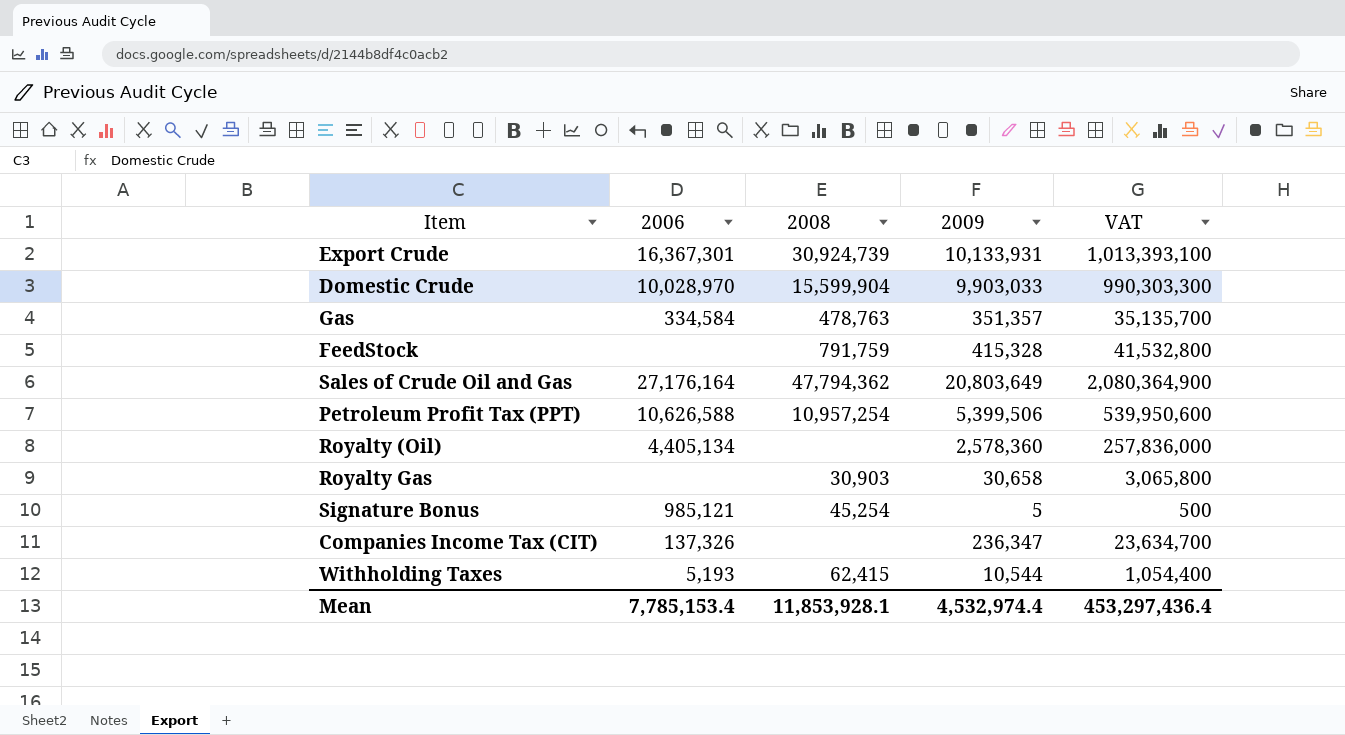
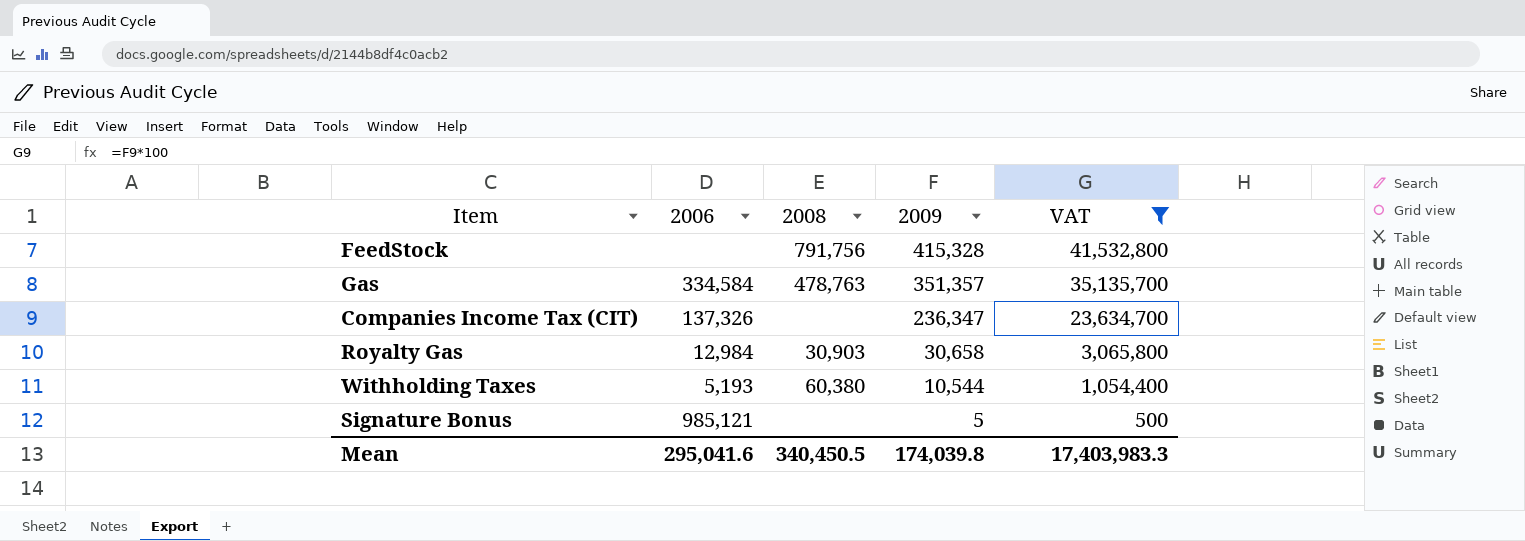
filter: none -> VAT <= 41,532,800
row order: none -> 2009 descending
FeedStock | 2008: 791,759 -> 791,756
Royalty Gas | 2006: none -> 12,984
Withholding Taxes | 2008: 62,415 -> 60,380
Signature Bonus | 2008: 45,254 -> none
Mean | 2006: 7,785,153.4 -> 295,041.6
Mean | 2008: 11,853,928.1 -> 340,450.5
Mean | 2009: 4,532,974.4 -> 174,039.8
Mean | VAT: 453,297,436.4 -> 17,403,983.3

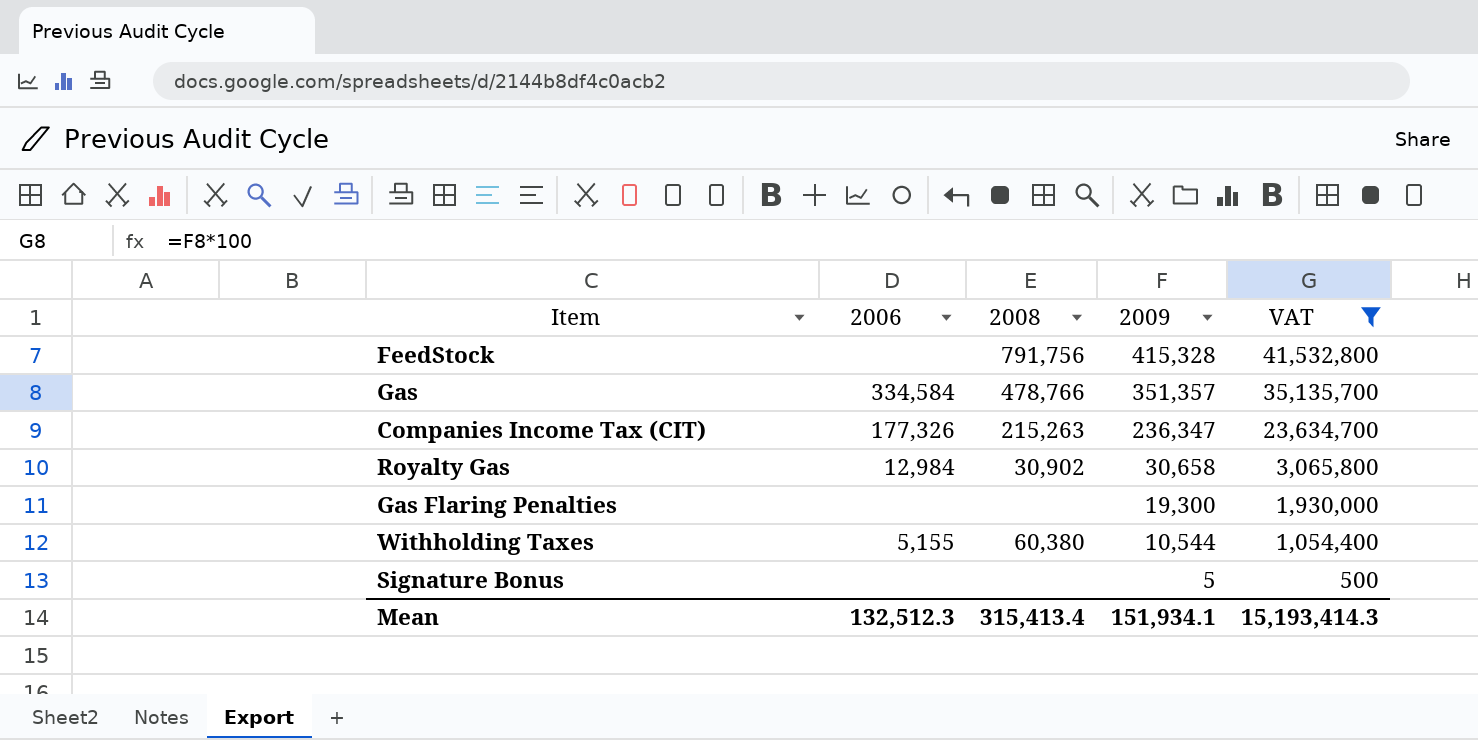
Gas | 2008: 478,763 -> 478,766
Companies Income Tax (CIT) | 2006: 137,326 -> 177,326
Companies Income Tax (CIT) | 2008: none -> 215,263
Royalty Gas | 2008: 30,903 -> 30,902
row Gas Flaring Penalties: none -> none | none | 19,300 | 1,930,000
Withholding Taxes | 2006: 5,193 -> 5,155
Signature Bonus | 2006: 985,121 -> none
Mean | 2006: 295,041.6 -> 132,512.3
Mean | 2008: 340,450.5 -> 315,413.4
Mean | 2009: 174,039.8 -> 151,934.1
Mean | VAT: 17,403,983.3 -> 15,193,414.3

